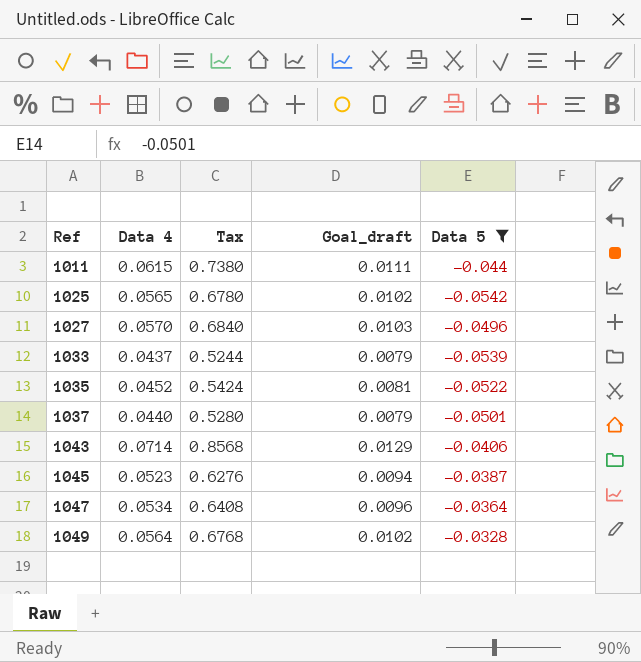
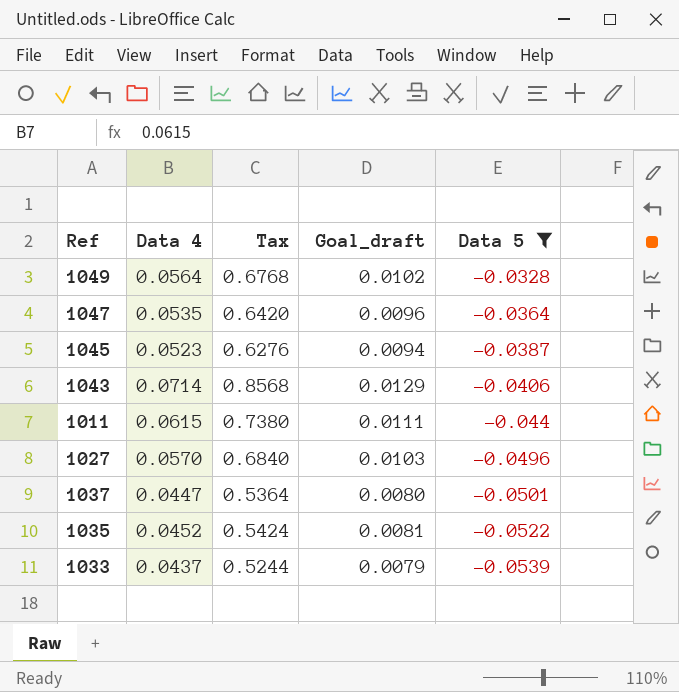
row order: Ref ascending -> Data 5 descending
row 1025: 0.0565 | 0.6780 | 0.0102 | -0.0542 -> none
1047 | Data 4: 0.0534 -> 0.0535
1047 | Tax: 0.6408 -> 0.6420
1037 | Data 4: 0.0440 -> 0.0447
1037 | Tax: 0.5280 -> 0.5364
1037 | Goal_draft: 0.0079 -> 0.0080

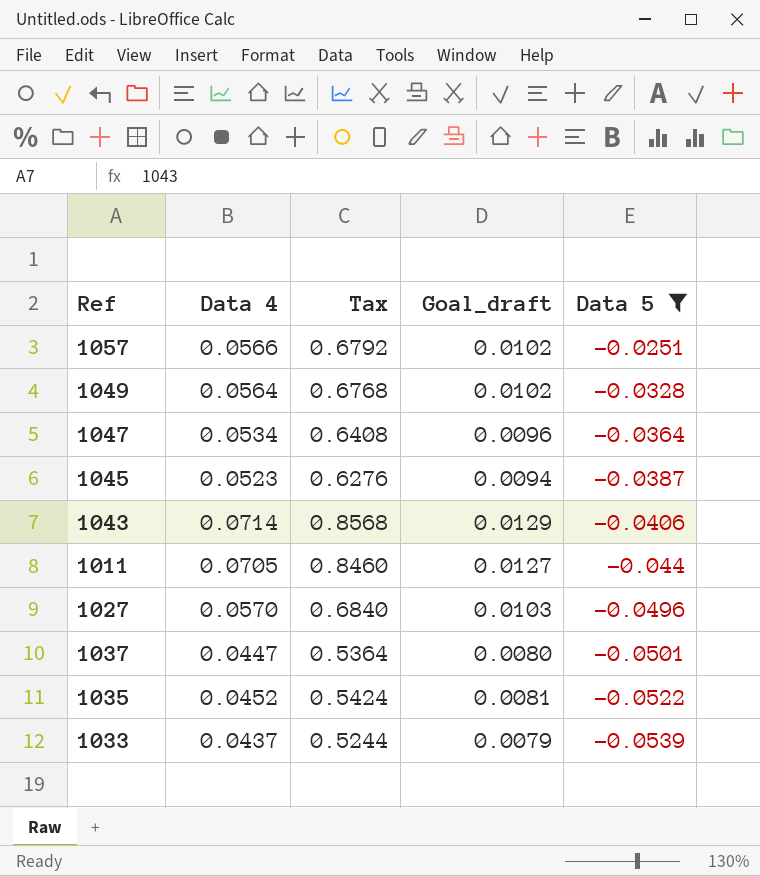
row 1057: none -> 0.0566 | 0.6792 | 0.0102 | -0.0251
1047 | Data 4: 0.0535 -> 0.0534
1047 | Tax: 0.6420 -> 0.6408
1011 | Data 4: 0.0615 -> 0.0705
1011 | Tax: 0.7380 -> 0.8460
1011 | Goal_draft: 0.0111 -> 0.0127

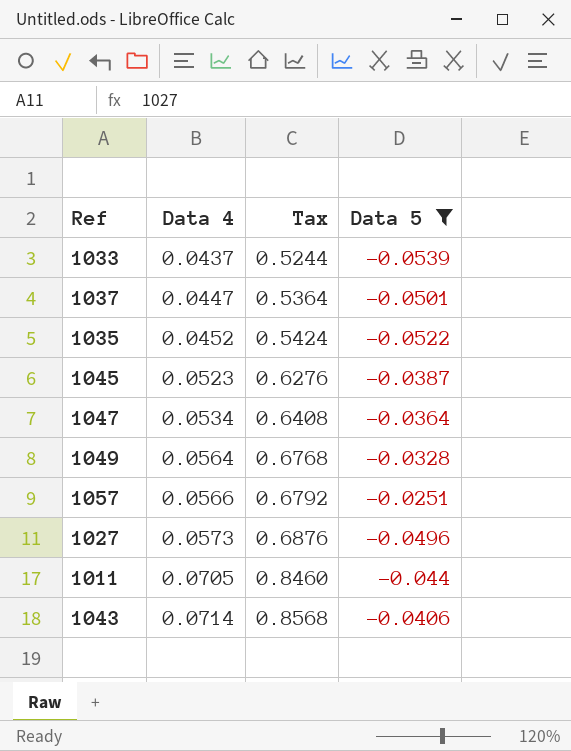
row order: Data 5 descending -> Data 4 ascending
column Goal_draft | formula: [Data 4] * 0.18 -> none
1027 | Data 4: 0.0570 -> 0.0573
1027 | Tax: 0.6840 -> 0.6876

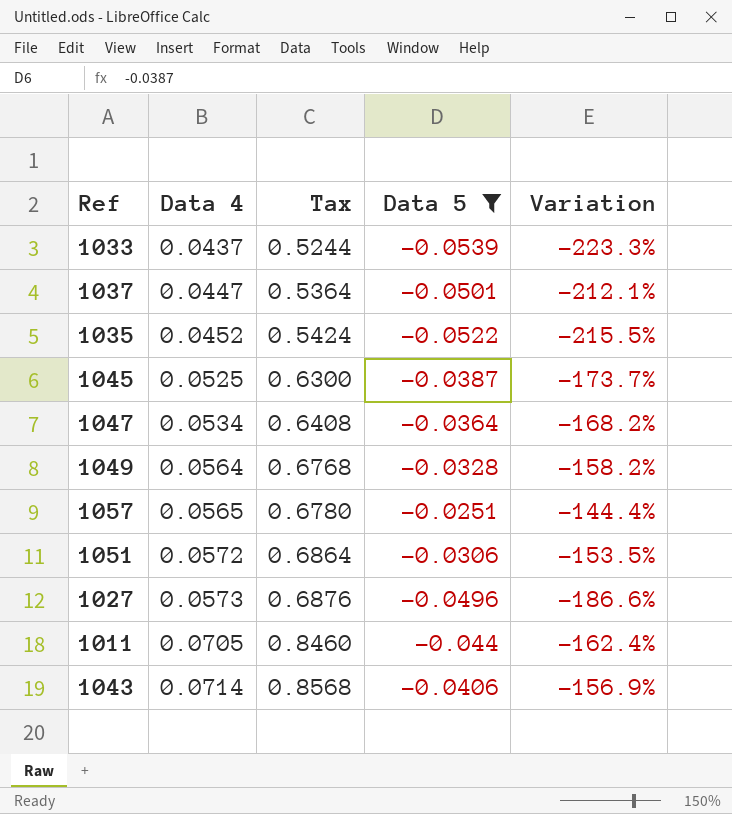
column Variation | formula: none -> ([Data 5] - [Data 4]) / [Data 4]
1045 | Data 4: 0.0523 -> 0.0525
1045 | Tax: 0.6276 -> 0.6300
1057 | Data 4: 0.0566 -> 0.0565
1057 | Tax: 0.6792 -> 0.6780
row 1051: none -> 0.0572 | 0.6864 | -0.0306 | -153.5%

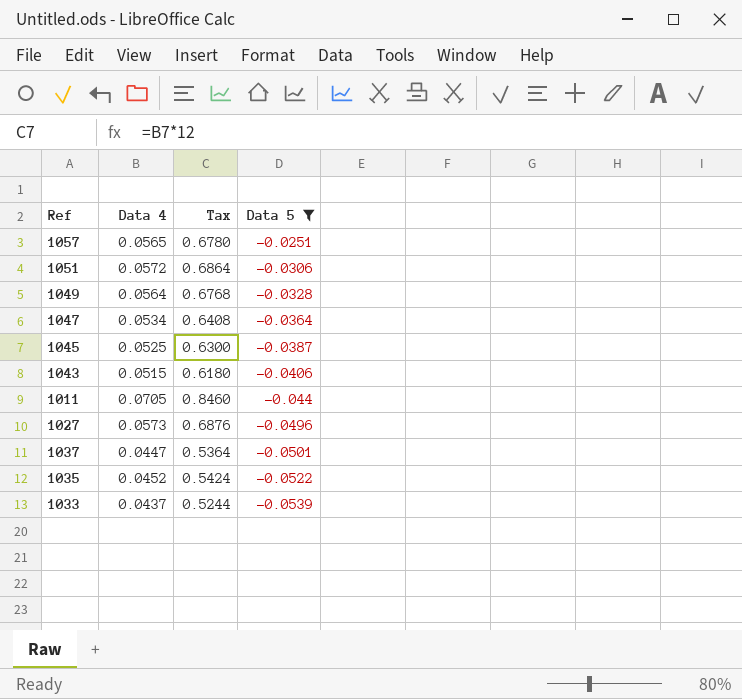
row order: Data 4 ascending -> Data 5 descending
column Variation | formula: ([Data 5] - [Data 4]) / [Data 4] -> none
1043 | Data 4: 0.0714 -> 0.0515
1043 | Tax: 0.8568 -> 0.6180

